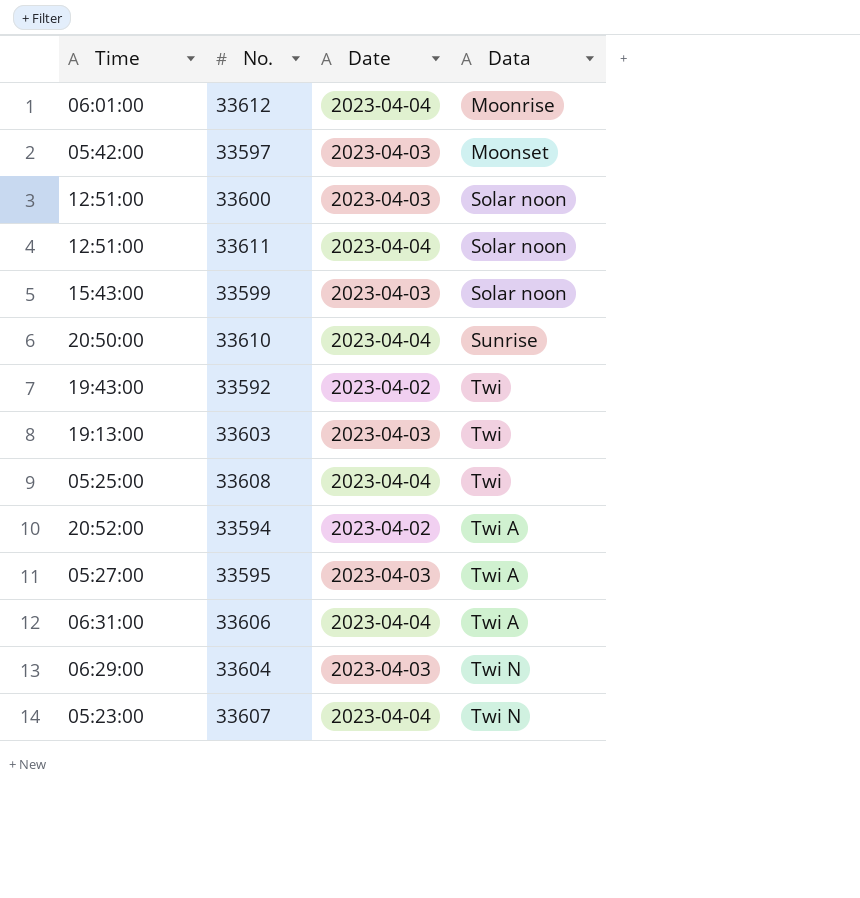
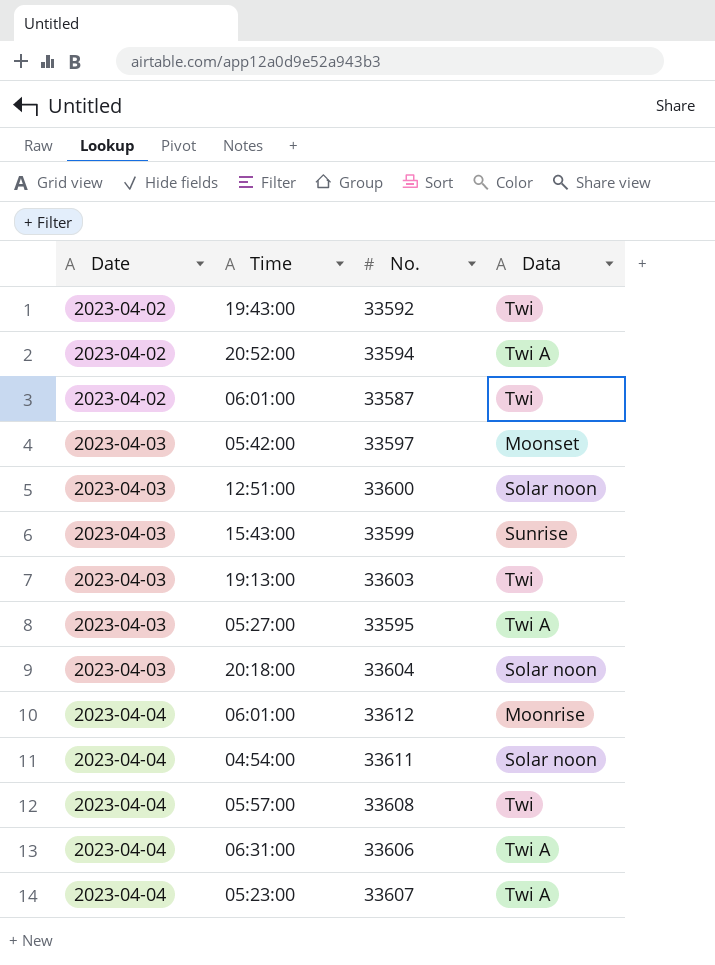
row order: Data ascending -> Date ascending
column Date | position: 3 -> 1
row 33610: 20:50:00 | 2023-04-04 | Sunrise -> none
row 33587: none -> 2023-04-02 | 06:01:00 | Twi
33599 | Data: Solar noon -> Sunrise
33604 | Time: 06:29:00 -> 20:18:00
33604 | Data: Twi N -> Solar noon
33611 | Time: 12:51:00 -> 04:54:00
33608 | Time: 05:25:00 -> 05:57:00
33607 | Data: Twi N -> Twi A

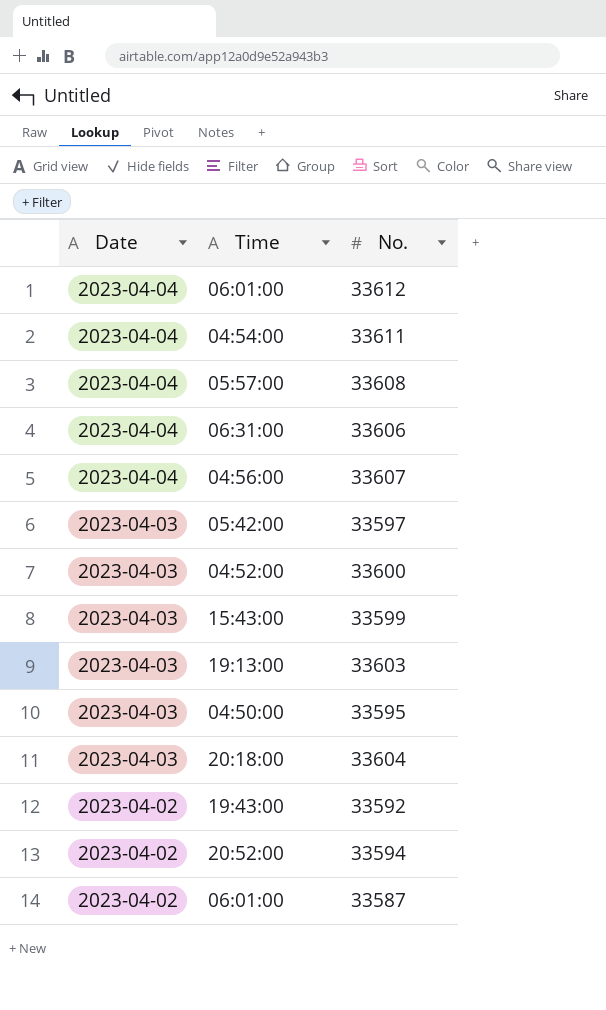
row order: Date ascending -> Date descending
column Data | position: 4 -> none
33607 | Time: 05:23:00 -> 04:56:00
33600 | Time: 12:51:00 -> 04:52:00
33595 | Time: 05:27:00 -> 04:50:00

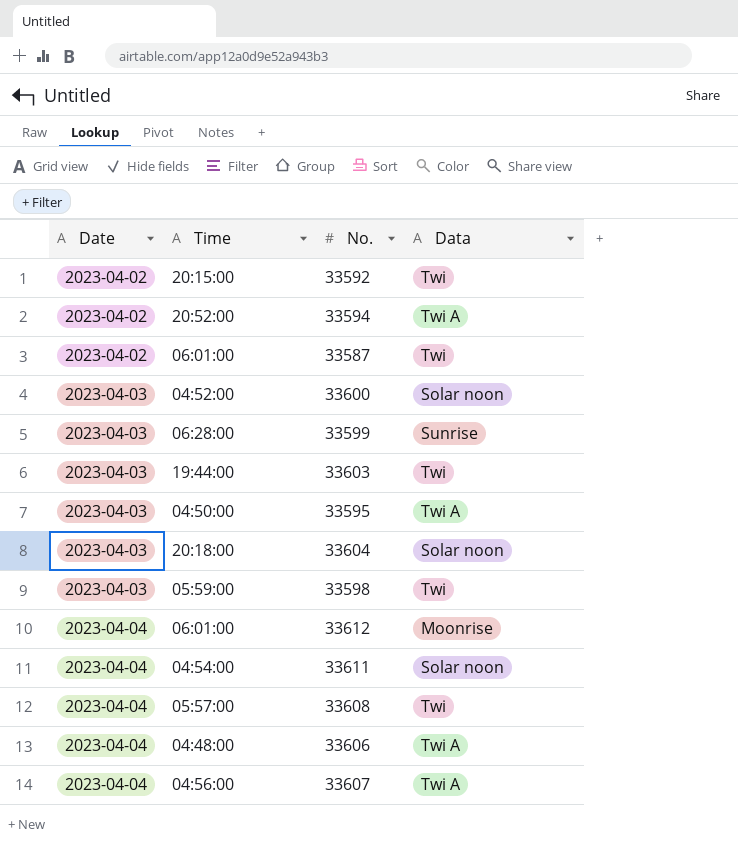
row order: Date descending -> Date ascending
column Data | position: none -> 4
row 33597: 2023-04-03 | 05:42:00 -> none
33592 | Time: 19:43:00 -> 20:15:00
33599 | Time: 15:43:00 -> 06:28:00
33603 | Time: 19:13:00 -> 19:44:00
row 33598: none -> 2023-04-03 | 05:59:00 | Twi
33606 | Time: 06:31:00 -> 04:48:00

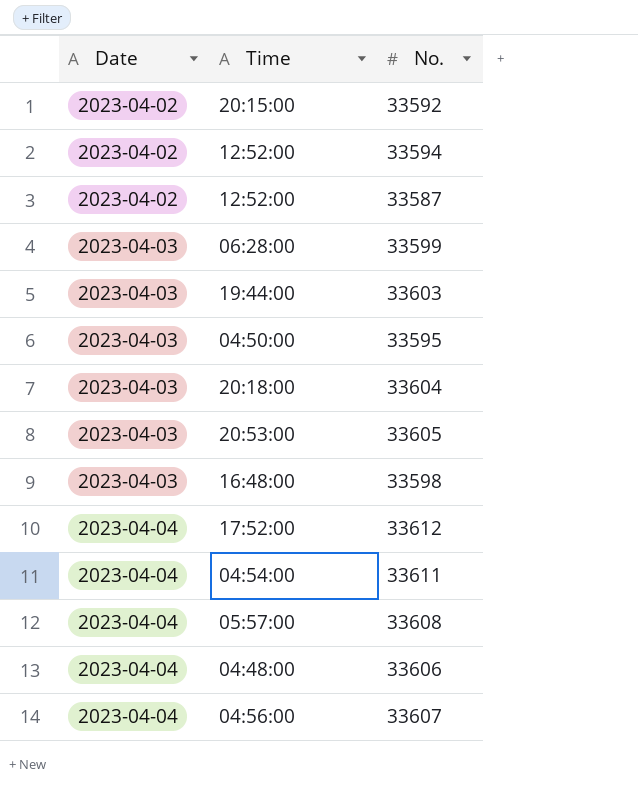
column Data | position: 4 -> none
row 33600: 2023-04-03 | 04:52:00 | Solar noon -> none
33594 | Time: 20:52:00 -> 12:52:00
33587 | Time: 06:01:00 -> 12:52:00
row 33605: none -> 2023-04-03 | 20:53:00
33598 | Time: 05:59:00 -> 16:48:00
33612 | Time: 06:01:00 -> 17:52:00

